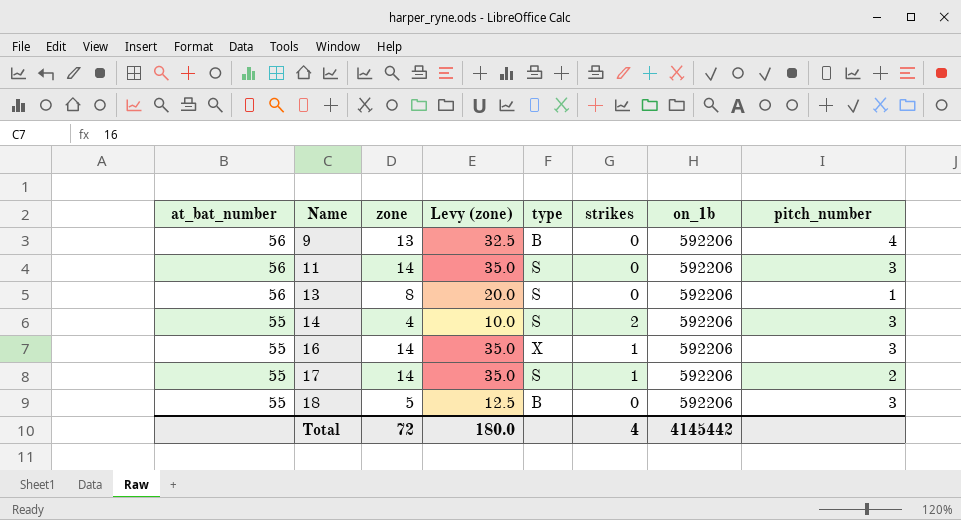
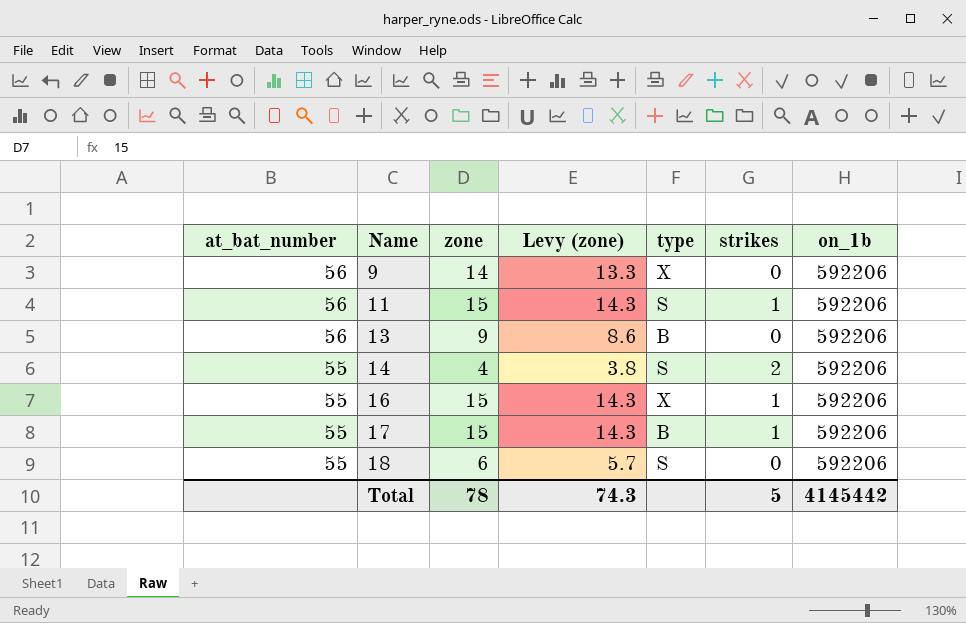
column pitch_number | position: 8 -> none
column Levy (zone) | formula: [zone] * 2.5 -> [zone] * 0.95
9 | zone: 13 -> 14
9 | type: B -> X
11 | zone: 14 -> 15
11 | strikes: 0 -> 1
13 | zone: 8 -> 9
13 | type: S -> B
16 | zone: 14 -> 15
17 | zone: 14 -> 15
17 | type: S -> B
18 | zone: 5 -> 6
18 | type: B -> S
Total | zone: 72 -> 78
Total | Levy (zone): 180.0 -> 74.3
Total | strikes: 4 -> 5

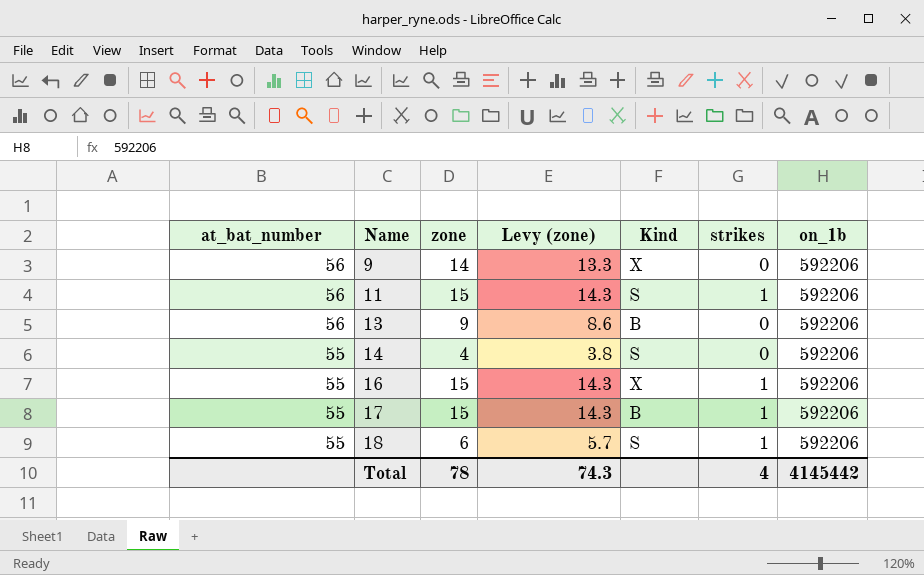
column name: type -> Kind
14 | strikes: 2 -> 0
18 | strikes: 0 -> 1
Total | strikes: 5 -> 4

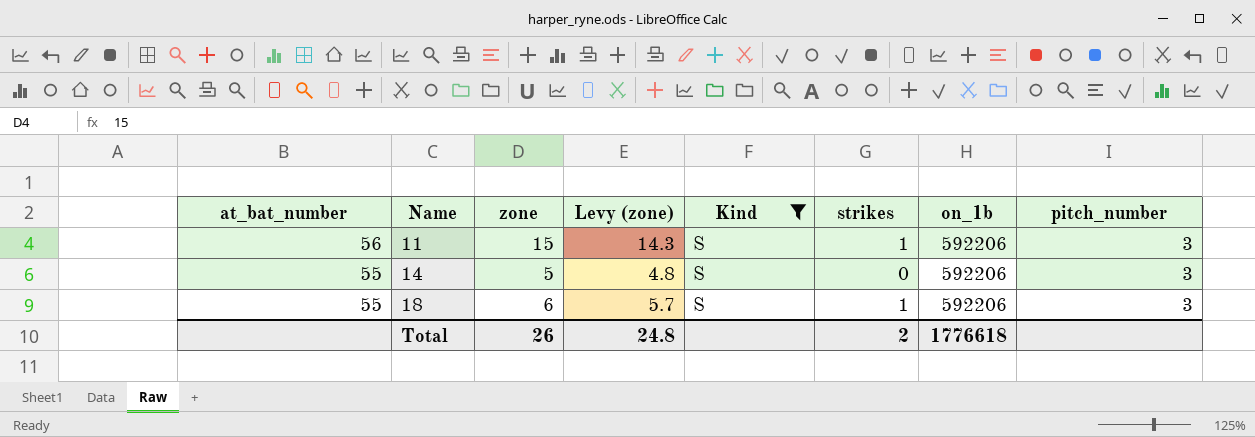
filter: none -> Kind = S
column pitch_number | position: none -> 8
14 | zone: 4 -> 5
14 | Levy (zone): 3.8 -> 4.8
Total | zone: 78 -> 26
Total | Levy (zone): 74.3 -> 24.8
Total | strikes: 4 -> 2
Total | on_1b: 4145442 -> 1776618

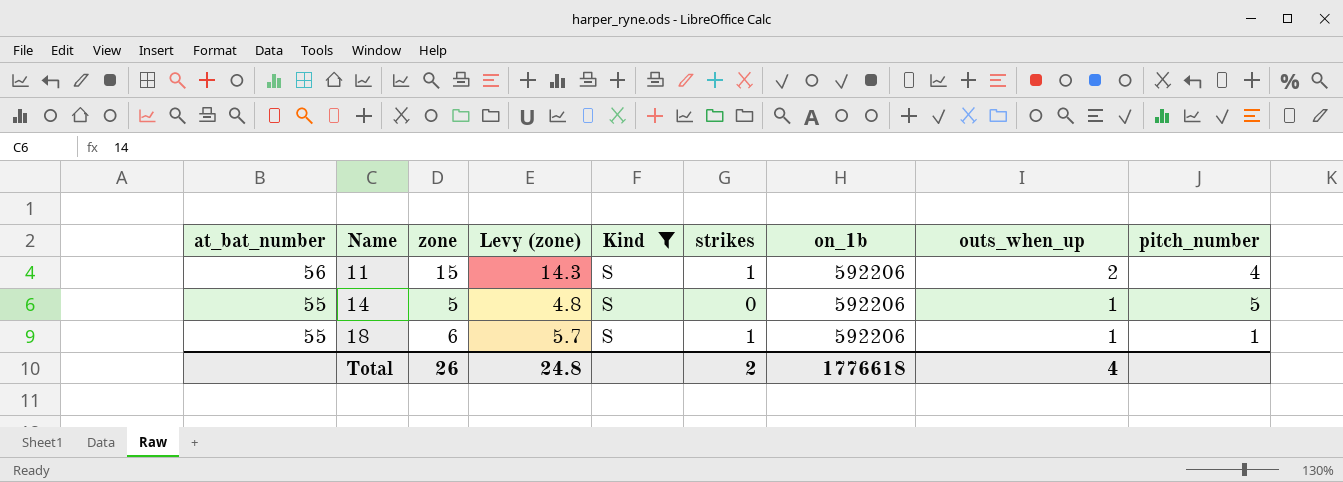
column outs_when_up | position: none -> 8
11 | pitch_number: 3 -> 4
14 | pitch_number: 3 -> 5
18 | pitch_number: 3 -> 1

